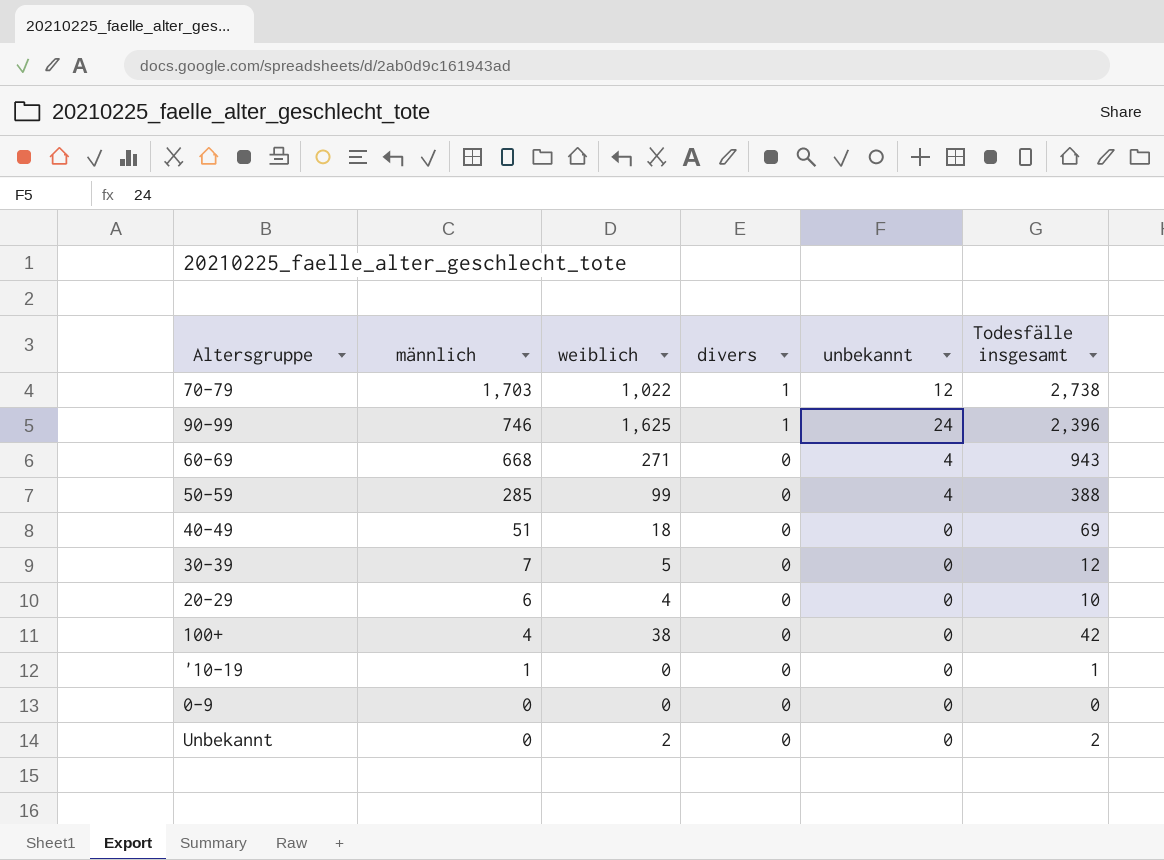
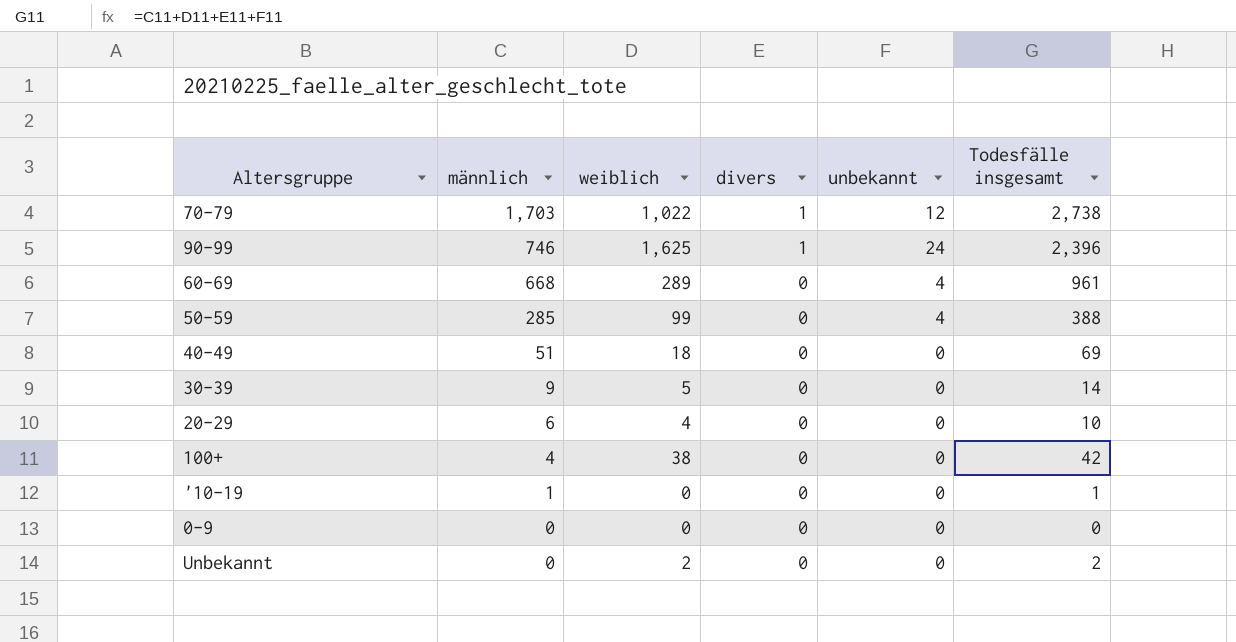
60-69 | weiblich: 271 -> 289
60-69 | Todesfälle insgesamt: 943 -> 961
30-39 | männlich: 7 -> 9
30-39 | Todesfälle insgesamt: 12 -> 14

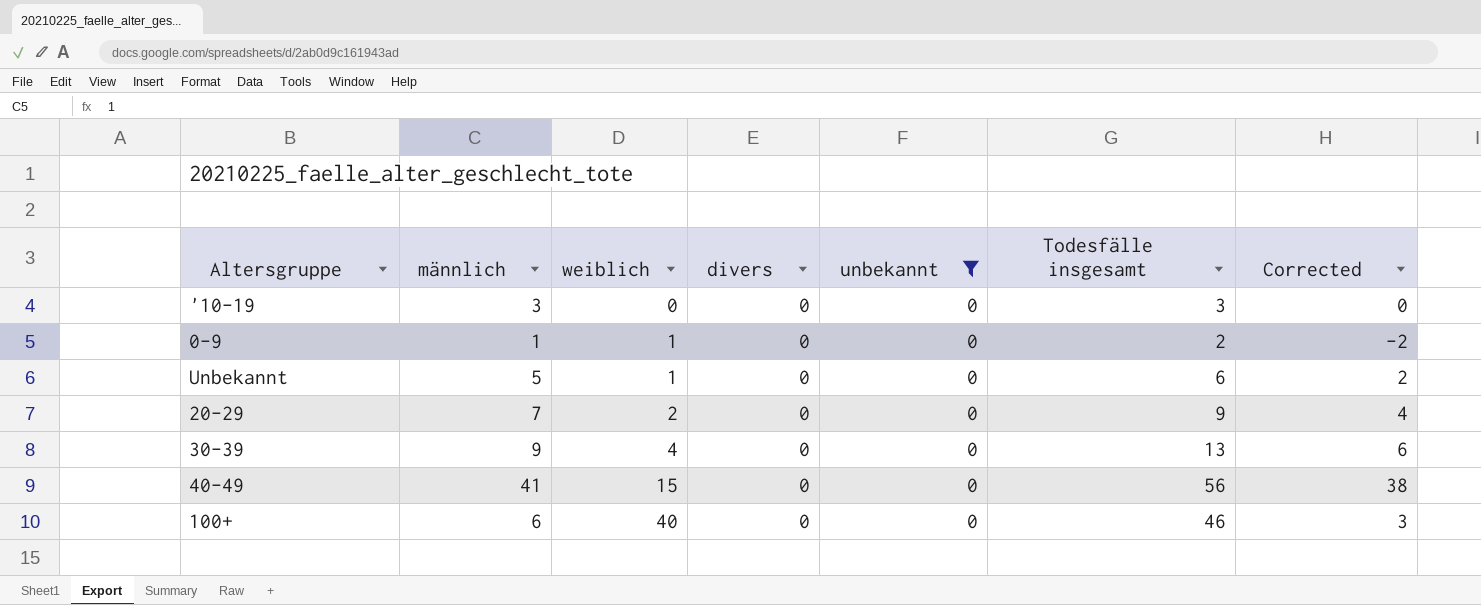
filter: none -> unbekannt = 0
row order: männlich descending -> weiblich ascending
column Corrected | formula: none -> [männlich] - 3
'10-19 | männlich: 1 -> 3
'10-19 | Todesfälle insgesamt: 1 -> 3
0-9 | männlich: 0 -> 1
0-9 | weiblich: 0 -> 1
0-9 | Todesfälle insgesamt: 0 -> 2
Unbekannt | männlich: 0 -> 5
Unbekannt | weiblich: 2 -> 1
Unbekannt | Todesfälle insgesamt: 2 -> 6
20-29 | männlich: 6 -> 7
20-29 | weiblich: 4 -> 2
20-29 | Todesfälle insgesamt: 10 -> 9
30-39 | weiblich: 5 -> 4
30-39 | Todesfälle insgesamt: 14 -> 13
40-49 | männlich: 51 -> 41
40-49 | weiblich: 18 -> 15
40-49 | Todesfälle insgesamt: 69 -> 56
100+ | männlich: 4 -> 6
100+ | weiblich: 38 -> 40
100+ | Todesfälle insgesamt: 42 -> 46

